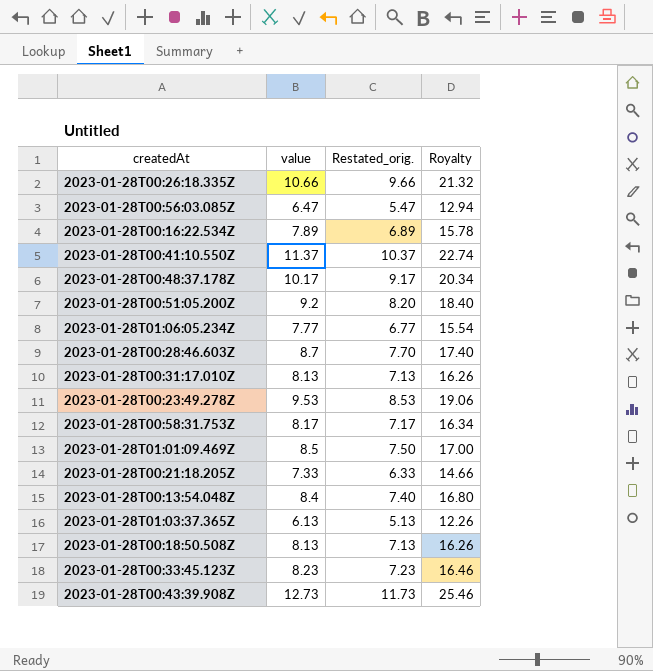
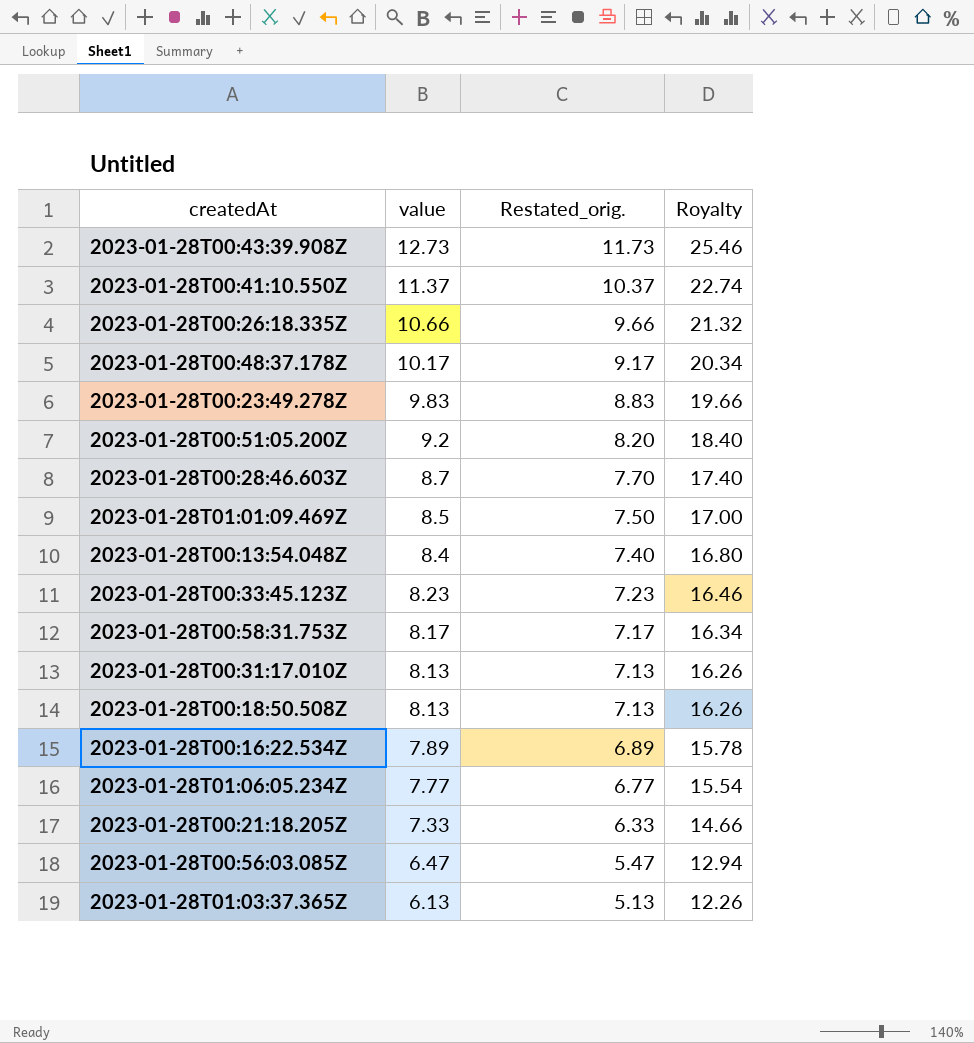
row order: none -> value descending
2023-01-28T00:23:49.278Z | value: 9.53 -> 9.83
2023-01-28T00:23:49.278Z | Restated_orig.: 8.53 -> 8.83
2023-01-28T00:23:49.278Z | Royalty: 19.06 -> 19.66

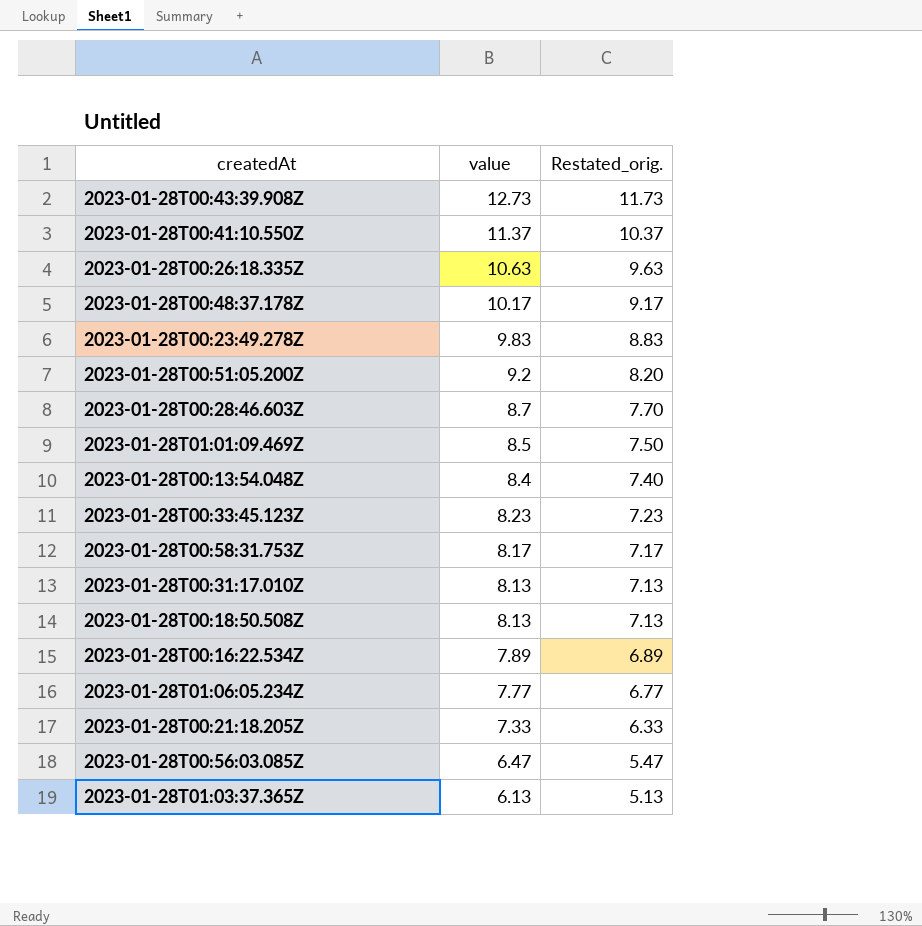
column Royalty | formula: [value] * 2 -> none
2023-01-28T00:26:18.335Z | value: 10.66 -> 10.63
2023-01-28T00:26:18.335Z | Restated_orig.: 9.66 -> 9.63

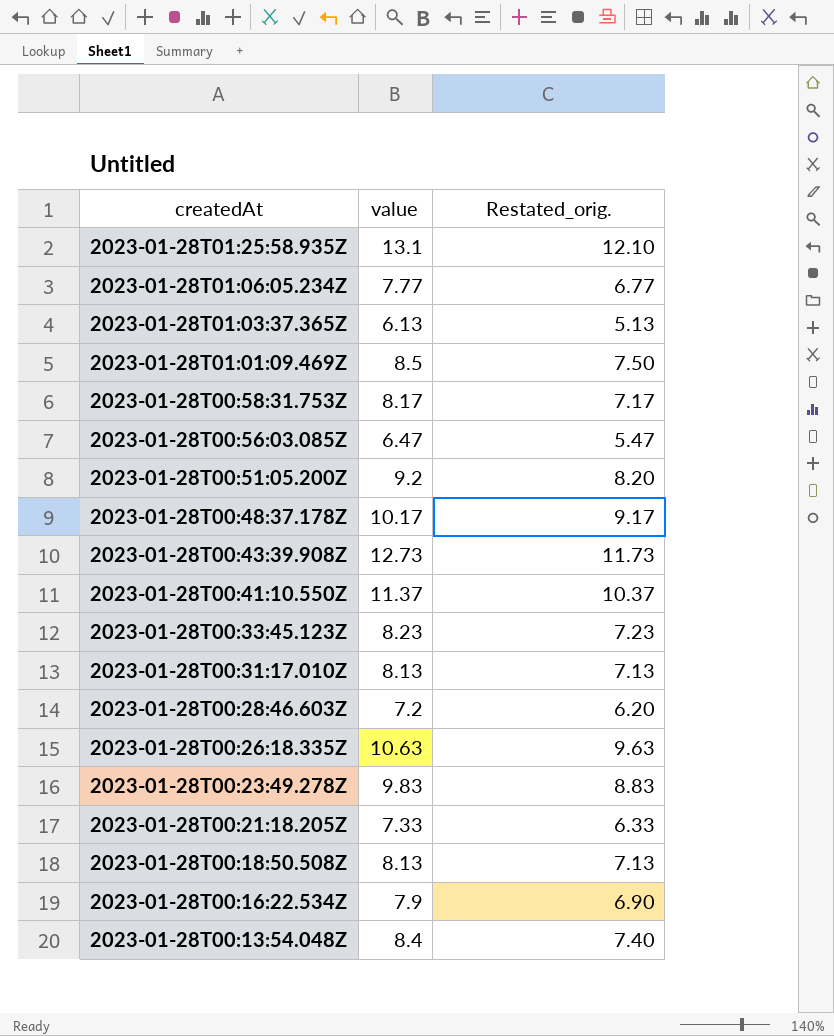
row order: value descending -> createdAt descending
row 2023-01-28T01:25:58.935Z: none -> 13.1 | 12.10
2023-01-28T00:28:46.603Z | value: 8.7 -> 7.2
2023-01-28T00:28:46.603Z | Restated_orig.: 7.70 -> 6.20
2023-01-28T00:16:22.534Z | value: 7.89 -> 7.9
2023-01-28T00:16:22.534Z | Restated_orig.: 6.89 -> 6.90

